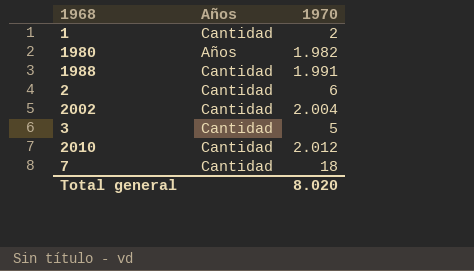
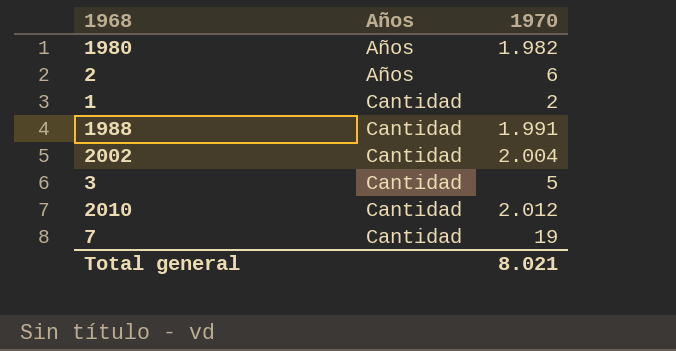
row order: none -> Años ascending
2 | Años: Cantidad -> Años
7 | 1970: 18 -> 19
Total general | 1970: 8.020 -> 8.021

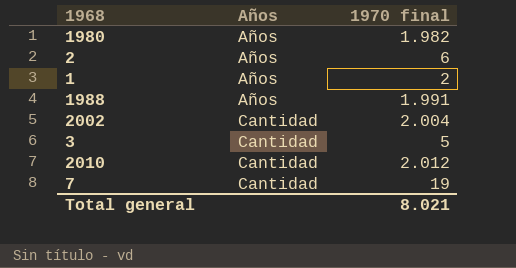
column name: 1970 -> 1970 final
1 | Años: Cantidad -> Años
1988 | Años: Cantidad -> Años

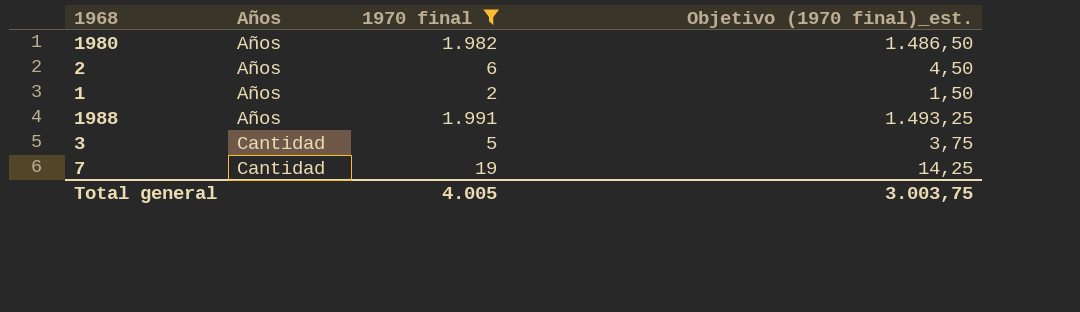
filter: none -> 1970 final <= 1.991
column Objetivo (1970 final)_est. | formula: none -> [1970 final] * 0,75
Total general | 1970 final: 8.021 -> 4.005

